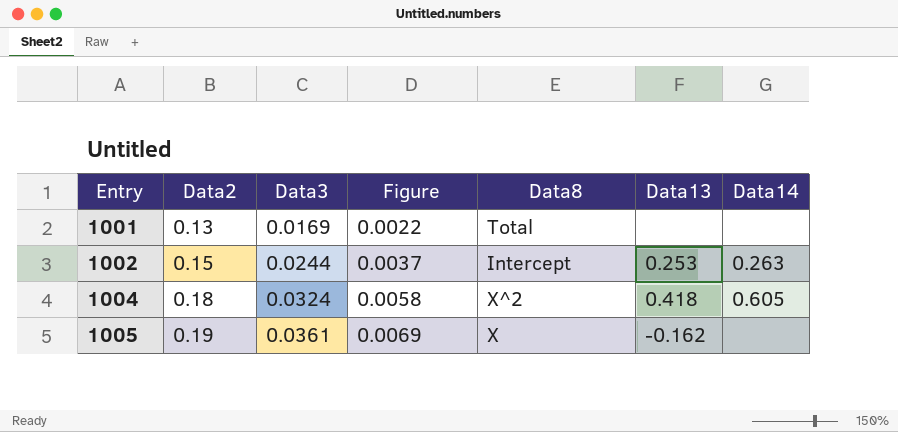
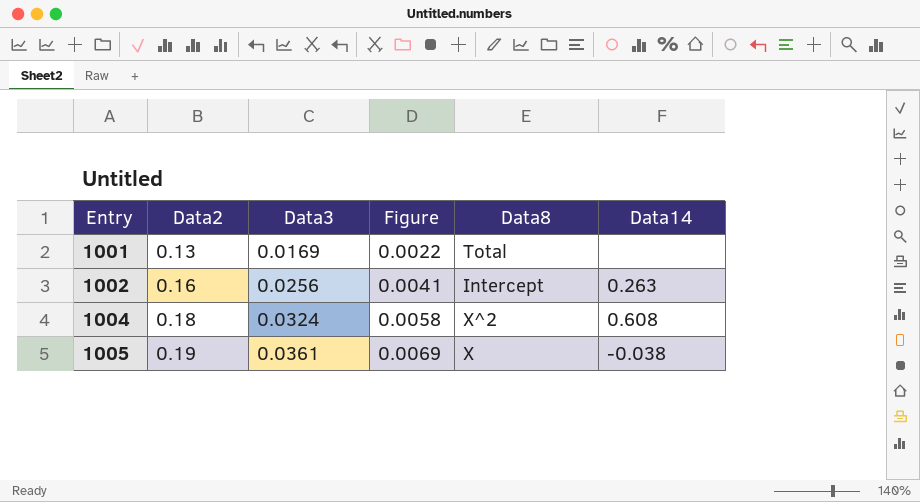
column Data13 | position: 6 -> none
1002 | Data2: 0.15 -> 0.16
1002 | Data3: 0.0244 -> 0.0256
1002 | Figure: 0.0037 -> 0.0041
1004 | Data14: 0.605 -> 0.608
1005 | Data14: none -> -0.038

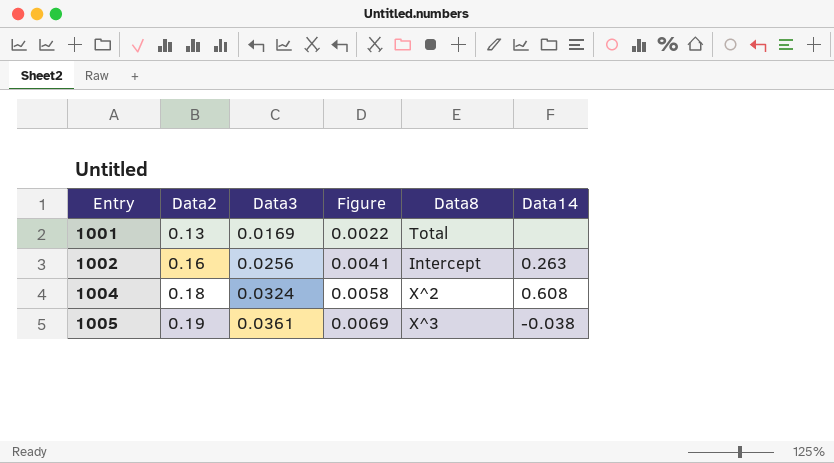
1005 | Data8: X -> X^3

